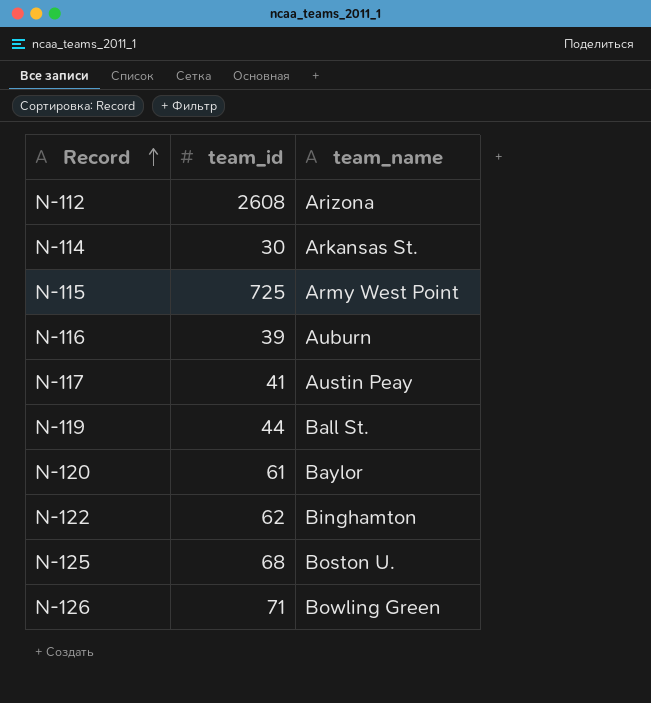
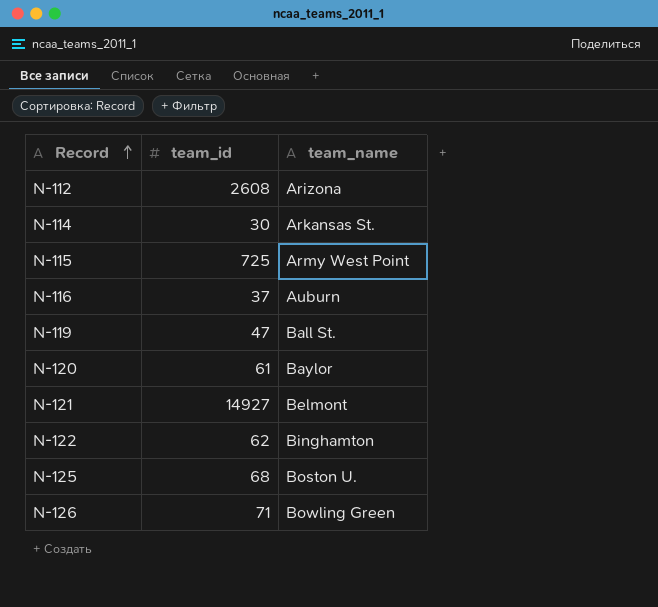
row N-117: 41 | Austin Peay -> none
N-116 | team_id: 39 -> 37
N-119 | team_id: 44 -> 47
row N-121: none -> 14927 | Belmont

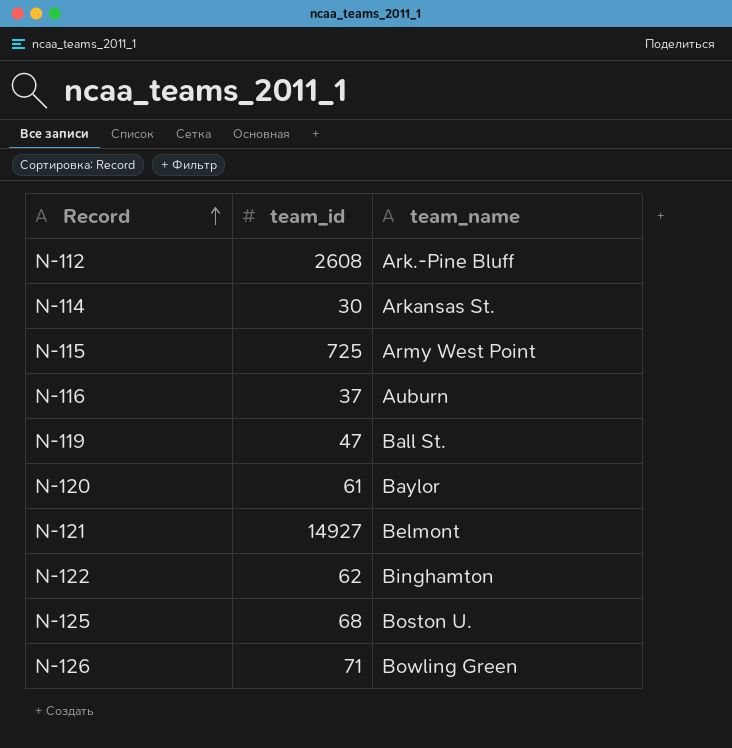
N-112 | team_name: Arizona -> Ark.-Pine Bluff

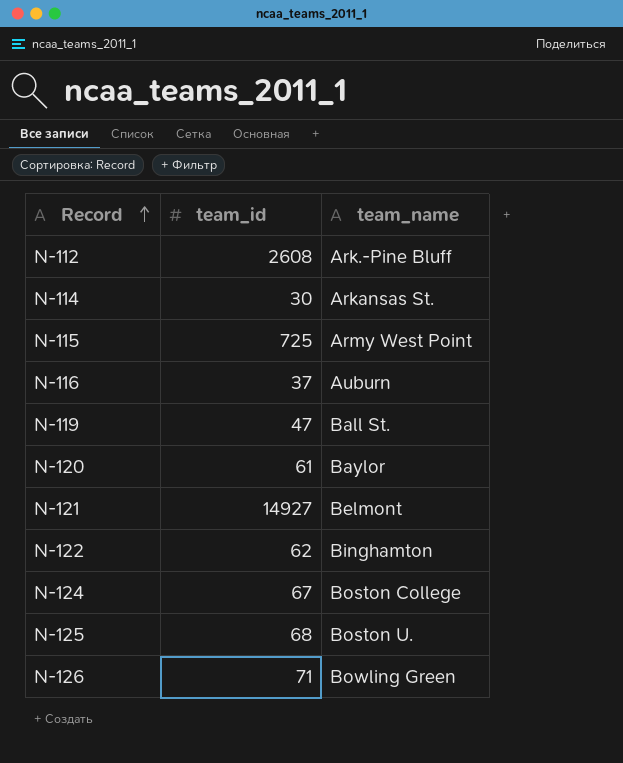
row N-124: none -> 67 | Boston College

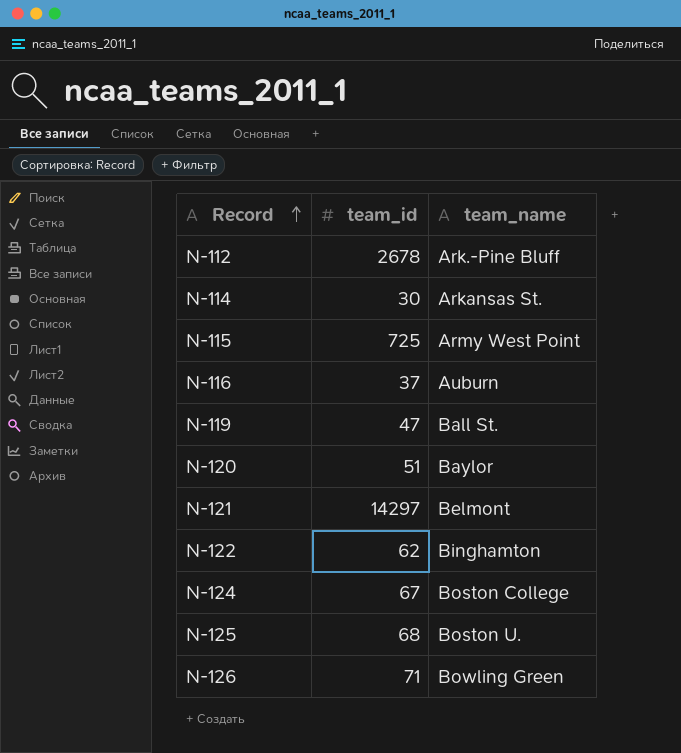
N-112 | team_id: 2608 -> 2678
N-120 | team_id: 61 -> 51
N-121 | team_id: 14927 -> 14297

